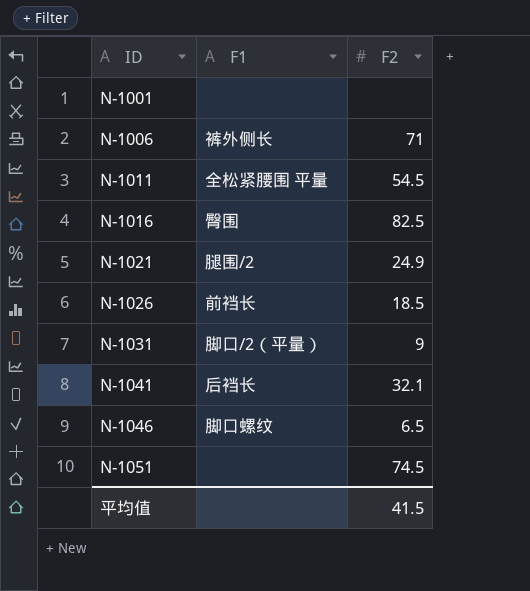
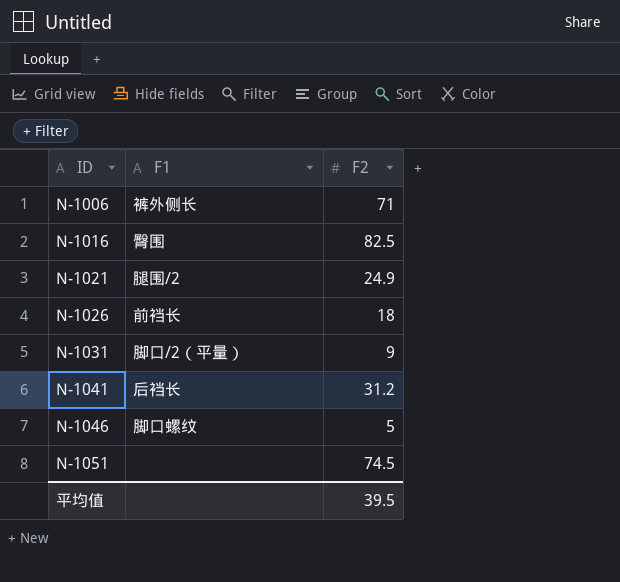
row N-1001: none | none -> none
row N-1011: 全松紧腰围 平量 | 54.5 -> none
N-1026 | F2: 18.5 -> 18
N-1041 | F2: 32.1 -> 31.2
N-1046 | F2: 6.5 -> 5
平均值 | F2: 41.5 -> 39.5

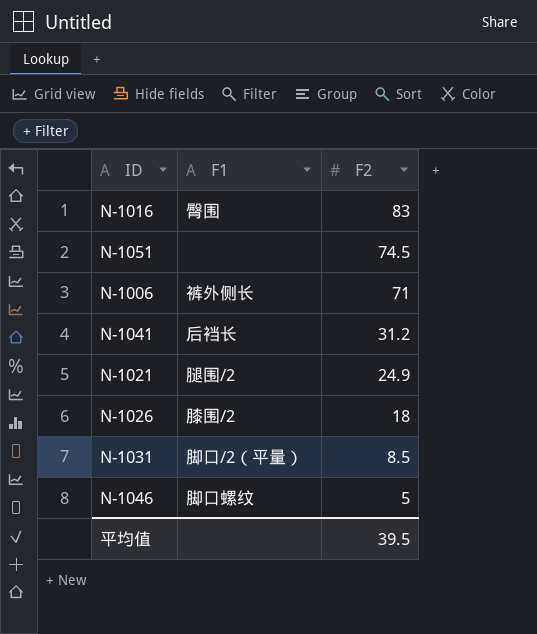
row order: ID ascending -> F2 descending
N-1016 | F2: 82.5 -> 83
N-1026 | F1: 前裆长 -> 膝围/2
N-1031 | F2: 9 -> 8.5

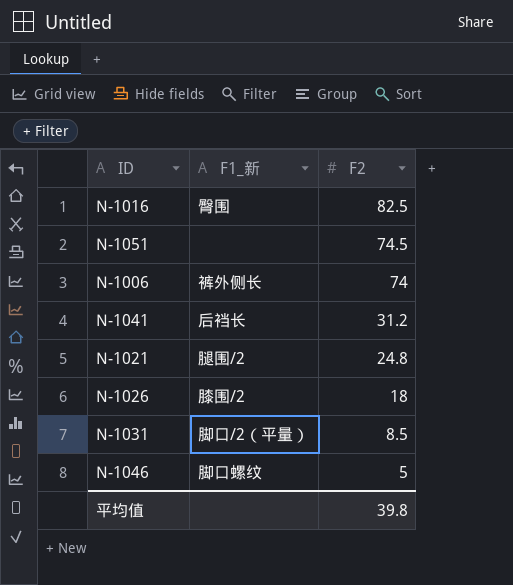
column name: F1 -> F1_新
N-1016 | F2: 83 -> 82.5
N-1006 | F2: 71 -> 74
N-1021 | F2: 24.9 -> 24.8
平均值 | F2: 39.5 -> 39.8

